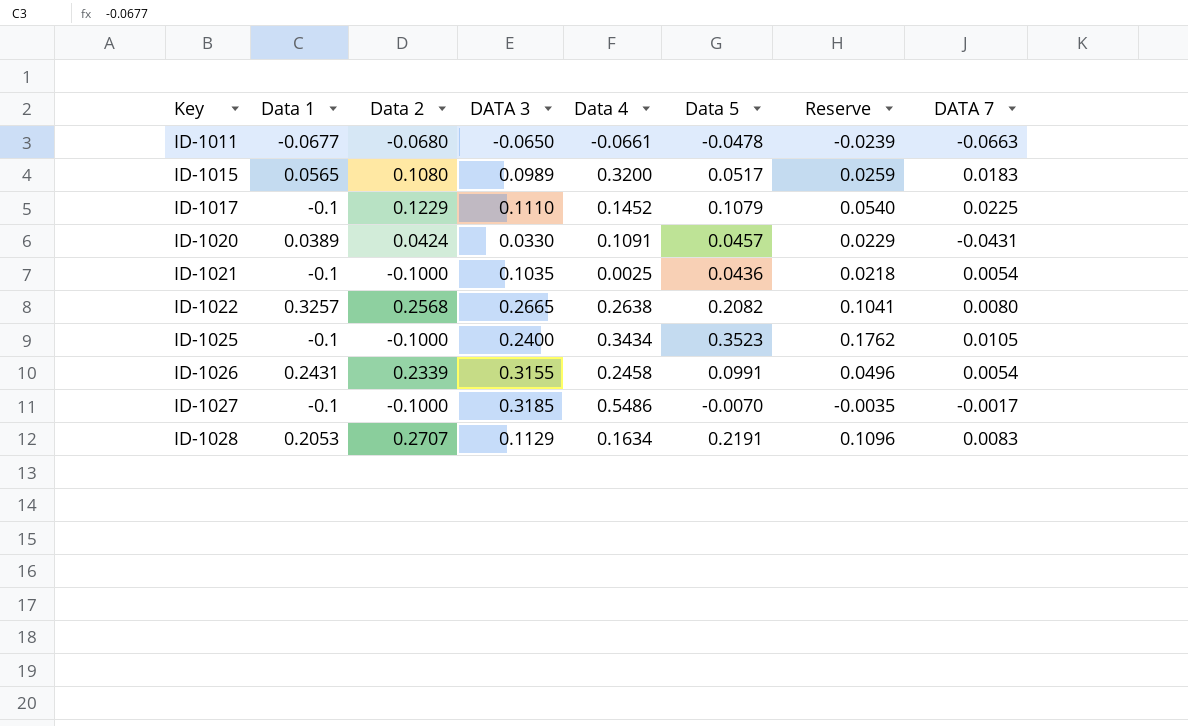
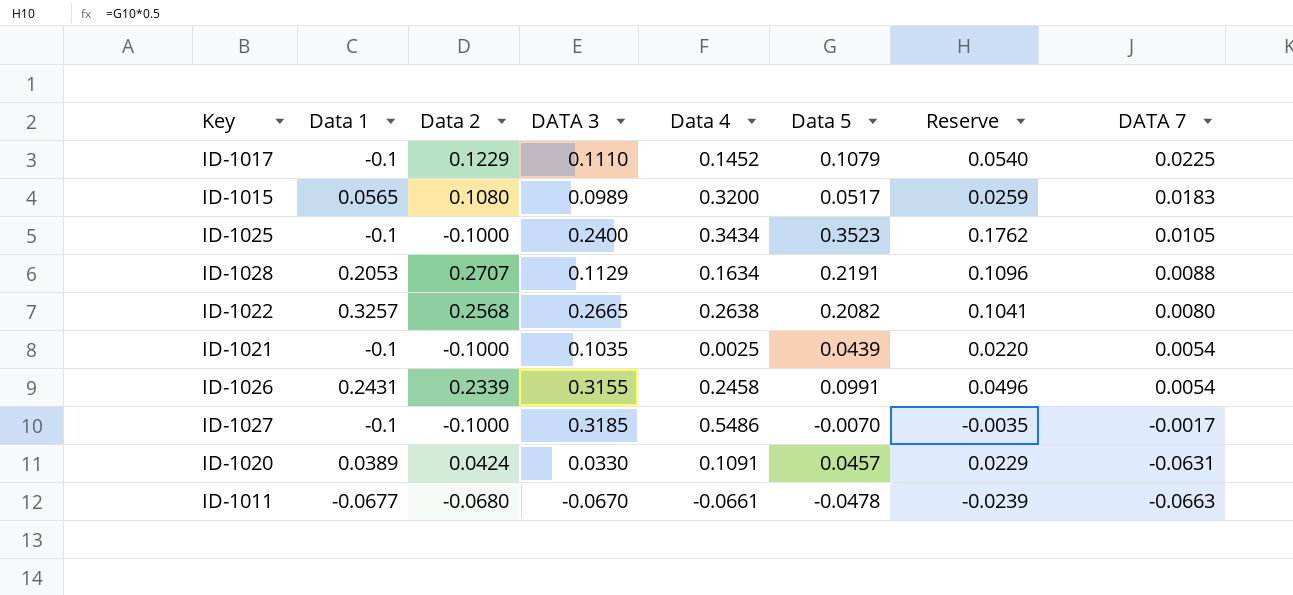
row order: Key ascending -> DATA 7 descending
ID-1028 | DATA 7: 0.0083 -> 0.0088
ID-1021 | Data 5: 0.0436 -> 0.0439
ID-1021 | Reserve: 0.0218 -> 0.0220
ID-1020 | DATA 7: -0.0431 -> -0.0631
ID-1011 | DATA 3: -0.0650 -> -0.0670

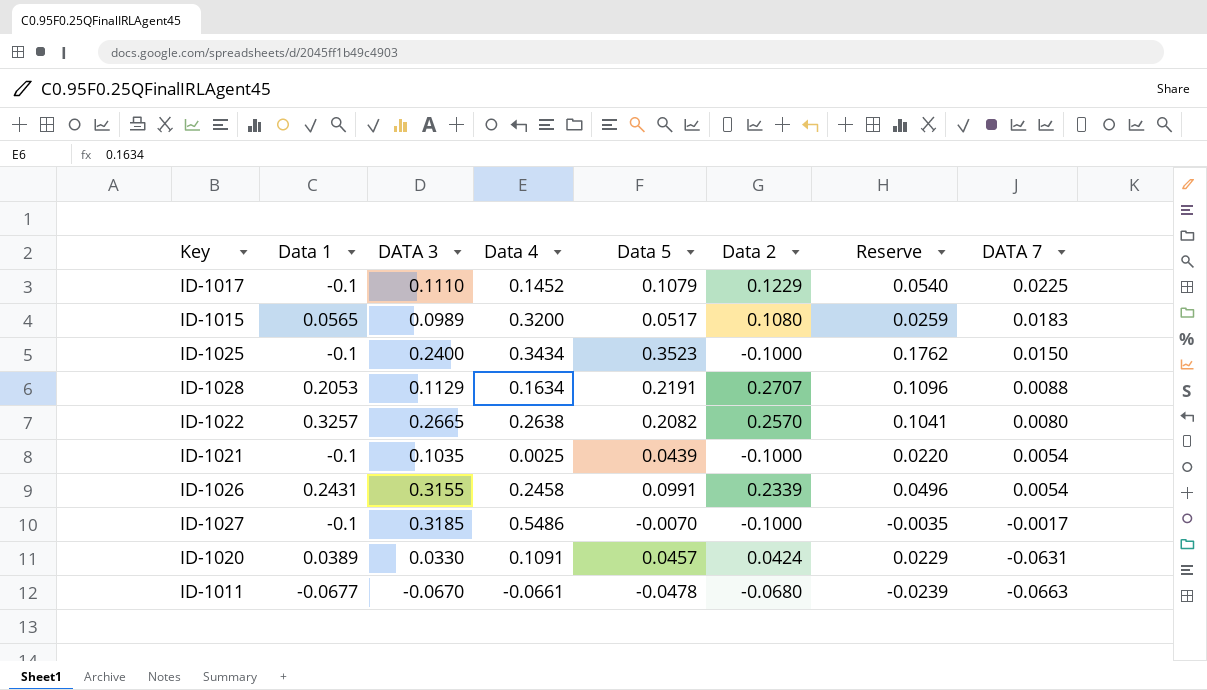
column Data 2 | position: 3 -> 6
ID-1025 | DATA 7: 0.0105 -> 0.0150
ID-1022 | Data 2: 0.2568 -> 0.2570

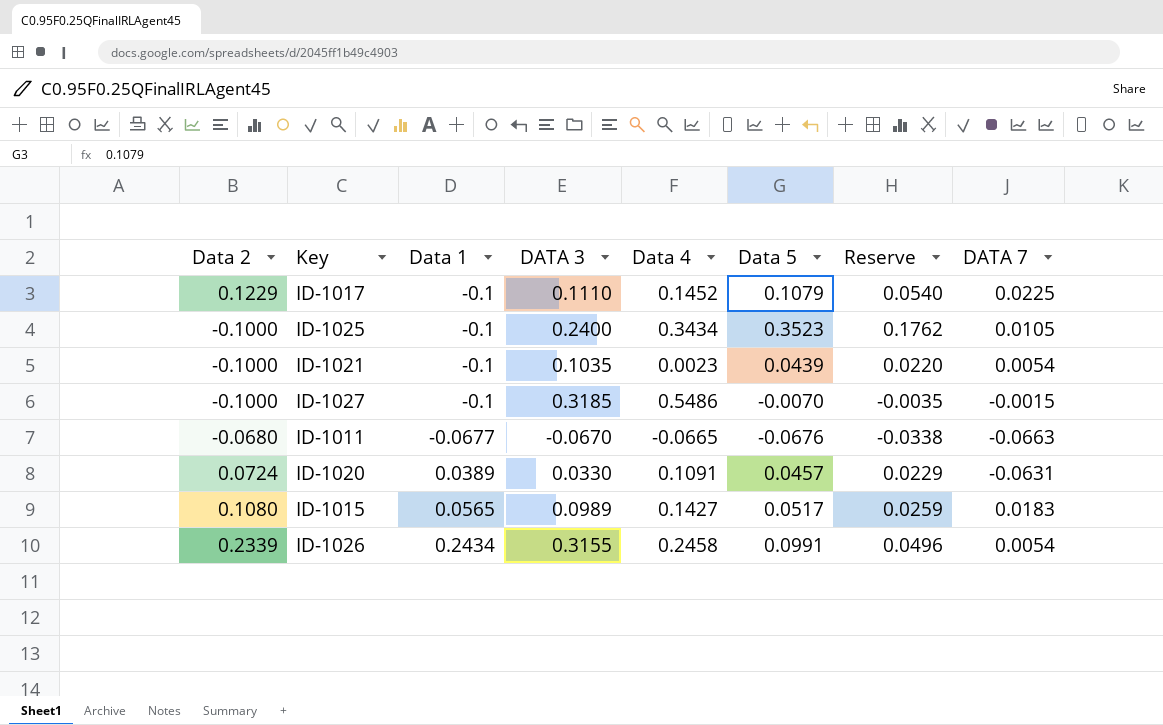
row order: DATA 7 descending -> Data 1 ascending
column Data 2 | position: 6 -> 1
row ID-1028: 0.2053 | 0.1129 | 0.1634 | 0.2191 | 0.2707 | 0.1096 | 0.0088 -> none
row ID-1022: 0.3257 | 0.2665 | 0.2638 | 0.2082 | 0.2570 | 0.1041 | 0.0080 -> none
ID-1025 | DATA 7: 0.0150 -> 0.0105
ID-1021 | Data 4: 0.0025 -> 0.0023
ID-1027 | DATA 7: -0.0017 -> -0.0015
ID-1011 | Data 4: -0.0661 -> -0.0665
ID-1011 | Data 5: -0.0478 -> -0.0676
ID-1011 | Reserve: -0.0239 -> -0.0338
ID-1020 | Data 2: 0.0424 -> 0.0724
ID-1015 | Data 4: 0.3200 -> 0.1427
ID-1026 | Data 1: 0.2431 -> 0.2434

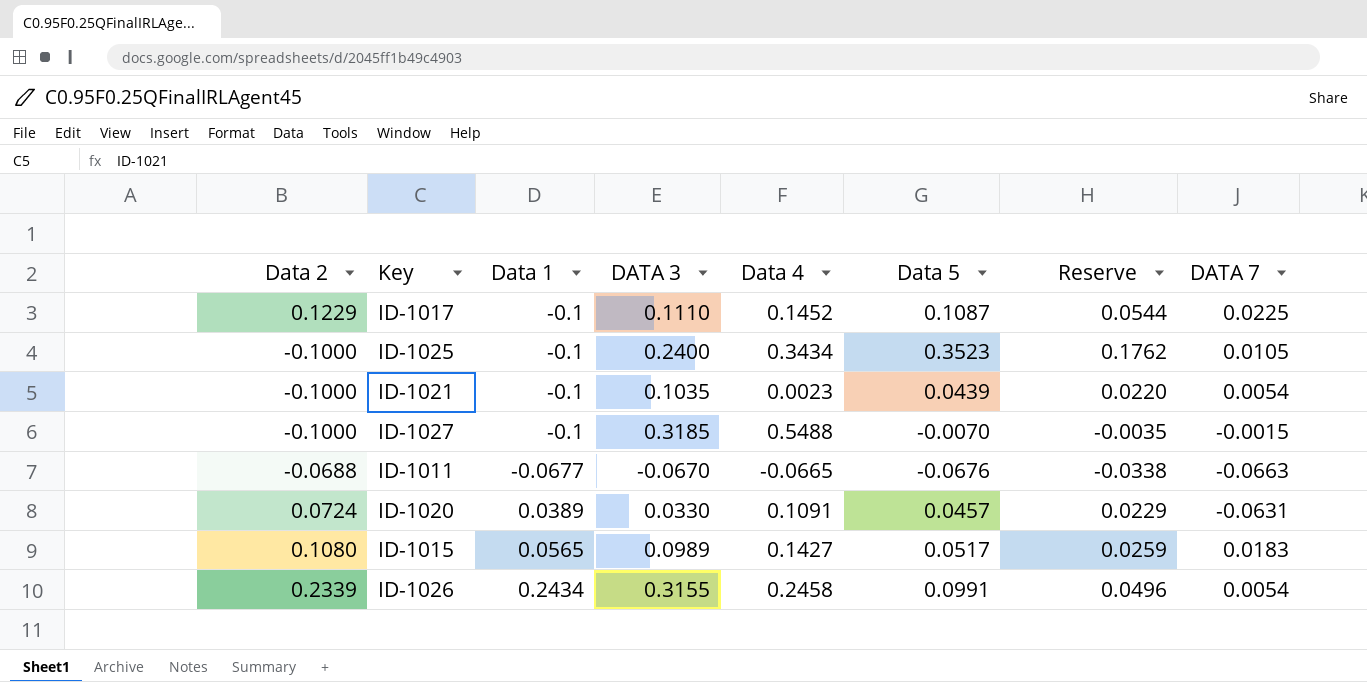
ID-1017 | Data 5: 0.1079 -> 0.1087
ID-1017 | Reserve: 0.0540 -> 0.0544
ID-1027 | Data 4: 0.5486 -> 0.5488
ID-1011 | Data 2: -0.0680 -> -0.0688

